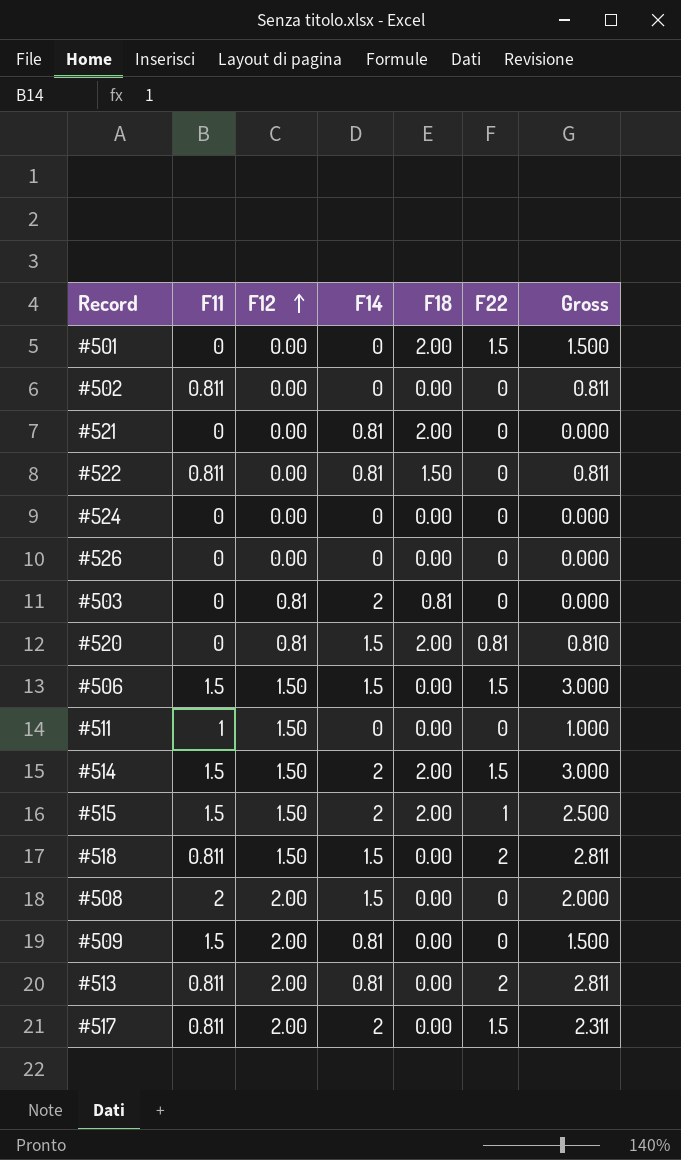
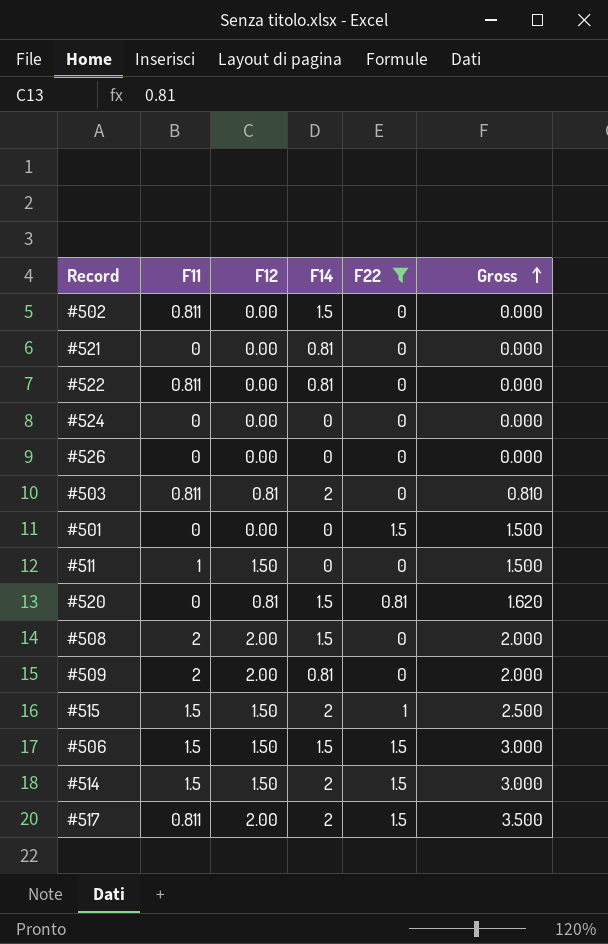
filter: none -> F22 != 2
row order: F12 ascending -> Gross ascending
column F18 | position: 5 -> none
column Gross | formula: [F11] + [F22] -> [F12] + [F22]
#502 | F14: 0 -> 1.5
#503 | F11: 0 -> 0.811
#509 | F11: 1.5 -> 2

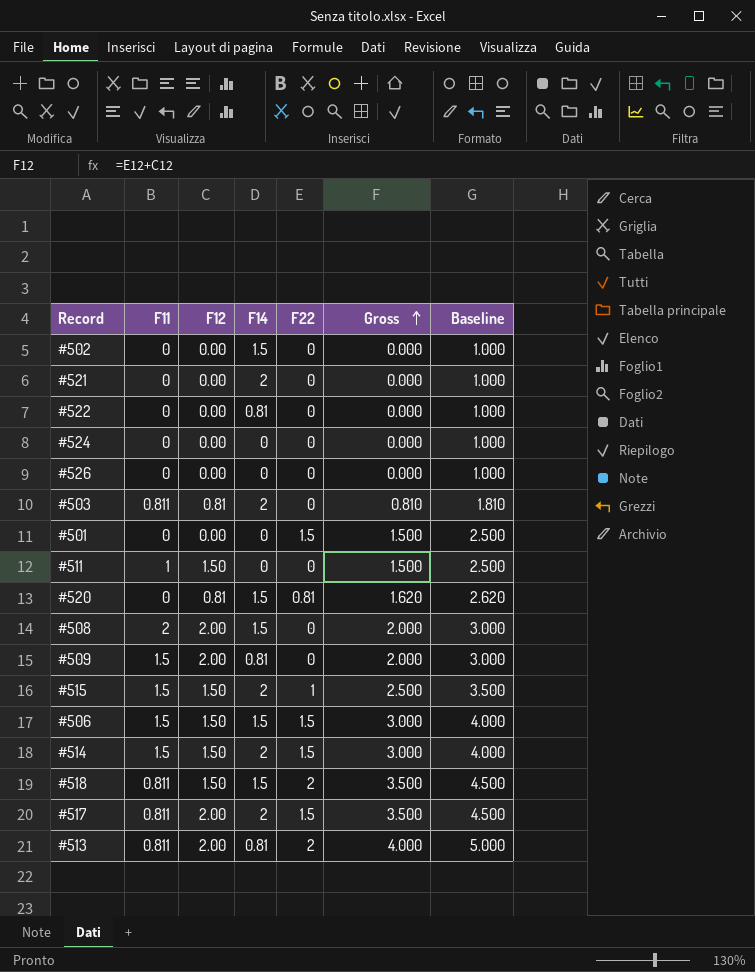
filter: F22 != 2 -> none
column Baseline | formula: none -> [Gross] + 1
#502 | F11: 0.811 -> 0
#521 | F14: 0.81 -> 2
#522 | F11: 0.811 -> 0
#509 | F11: 2 -> 1.5

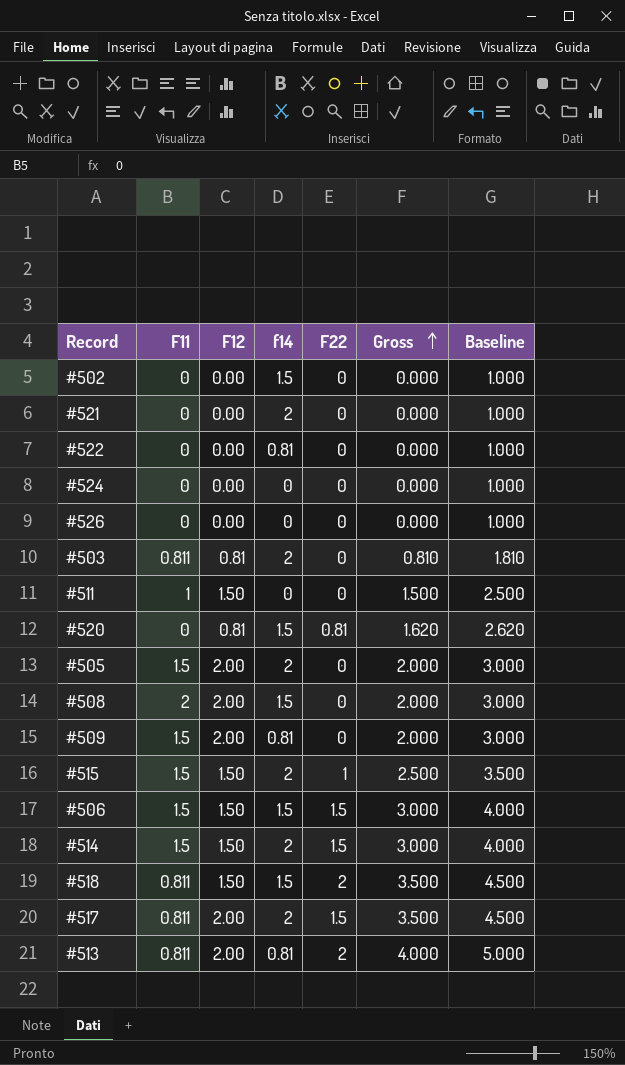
column name: F14 -> f14
row #501: 0 | 0.00 | 0 | 1.5 | 1.500 | 2.500 -> none
row #505: none -> 1.5 | 2.00 | 2 | 0 | 2.000 | 3.000

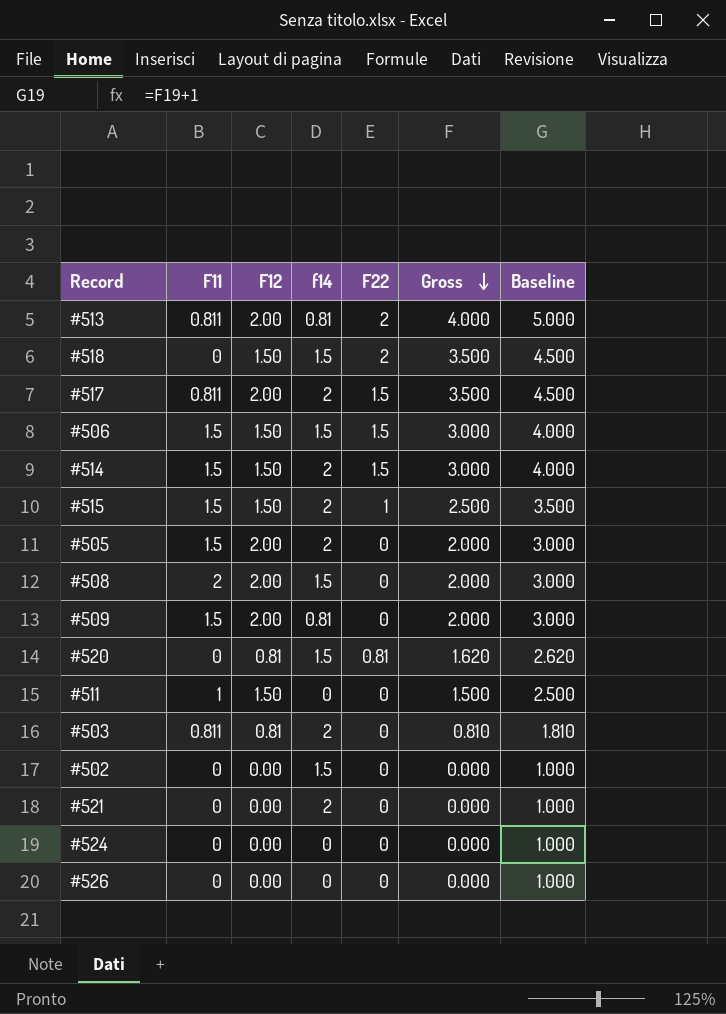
row order: Gross ascending -> Gross descending
row #522: 0 | 0.00 | 0.81 | 0 | 0.000 | 1.000 -> none
#518 | F11: 0.811 -> 0

